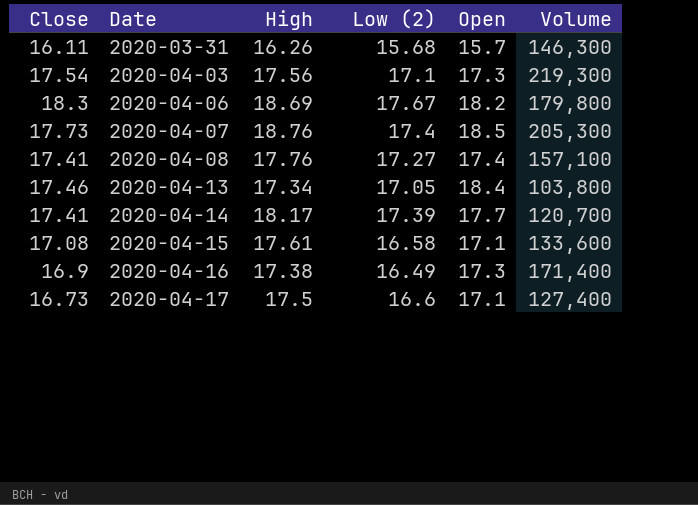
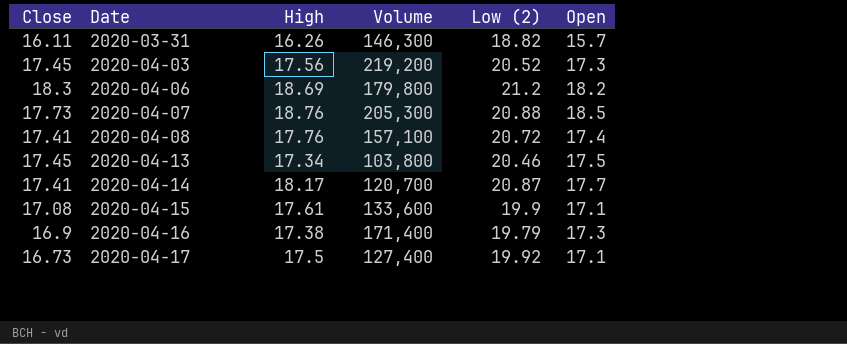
column Volume | position: 6 -> 4
2020-03-31 | Low (2): 15.68 -> 18.82
2020-04-03 | Close: 17.54 -> 17.45
2020-04-03 | Volume: 219,300 -> 219,200
2020-04-03 | Low (2): 17.1 -> 20.52
2020-04-06 | Low (2): 17.67 -> 21.2
2020-04-07 | Low (2): 17.4 -> 20.88
2020-04-08 | Low (2): 17.27 -> 20.72
2020-04-13 | Close: 17.46 -> 17.45
2020-04-13 | Low (2): 17.05 -> 20.46
2020-04-13 | Open: 18.4 -> 17.5
2020-04-14 | Low (2): 17.39 -> 20.87
2020-04-15 | Low (2): 16.58 -> 19.9
2020-04-16 | Low (2): 16.49 -> 19.79
2020-04-17 | Low (2): 16.6 -> 19.92

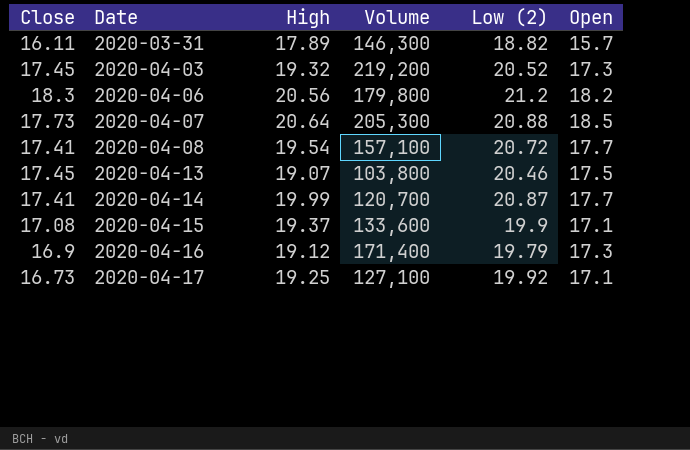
2020-03-31 | High: 16.26 -> 17.89
2020-04-03 | High: 17.56 -> 19.32
2020-04-06 | High: 18.69 -> 20.56
2020-04-07 | High: 18.76 -> 20.64
2020-04-08 | High: 17.76 -> 19.54
2020-04-08 | Open: 17.4 -> 17.7
2020-04-13 | High: 17.34 -> 19.07
2020-04-14 | High: 18.17 -> 19.99
2020-04-15 | High: 17.61 -> 19.37
2020-04-16 | High: 17.38 -> 19.12
2020-04-17 | High: 17.5 -> 19.25
2020-04-17 | Volume: 127,400 -> 127,100

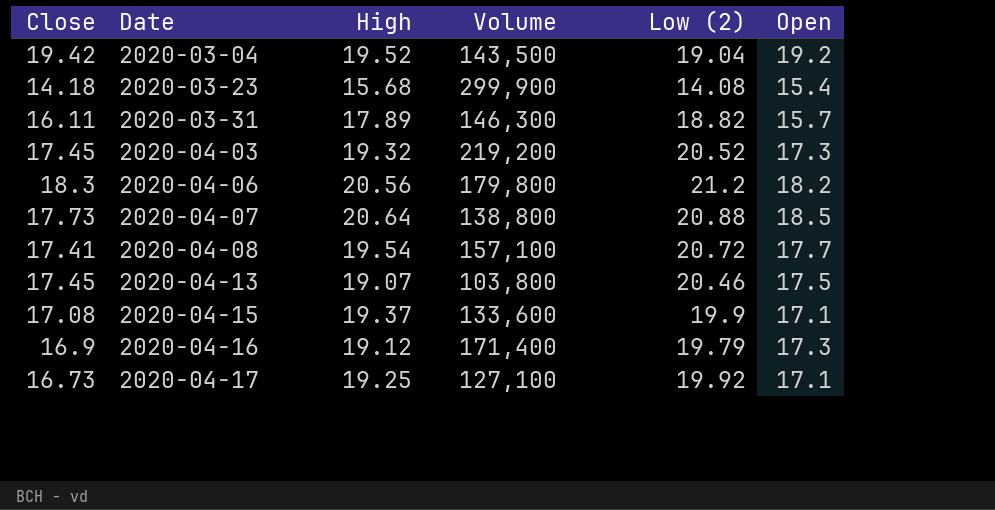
row 2020-04-14: 17.41 | 19.99 | 120,700 | 20.87 | 17.7 -> none
row 2020-03-04: none -> 19.42 | 19.52 | 143,500 | 19.04 | 19.2
row 2020-03-23: none -> 14.18 | 15.68 | 299,900 | 14.08 | 15.4
2020-04-07 | Volume: 205,300 -> 138,800

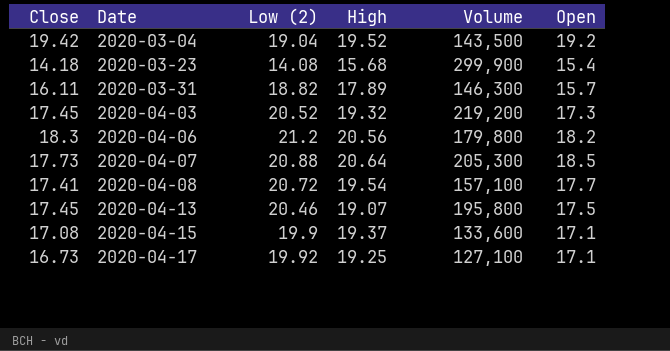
column Low (2) | position: 5 -> 3
row 2020-04-16: 16.9 | 19.12 | 171,400 | 19.79 | 17.3 -> none
2020-04-07 | Volume: 138,800 -> 205,300
2020-04-13 | Volume: 103,800 -> 195,800

